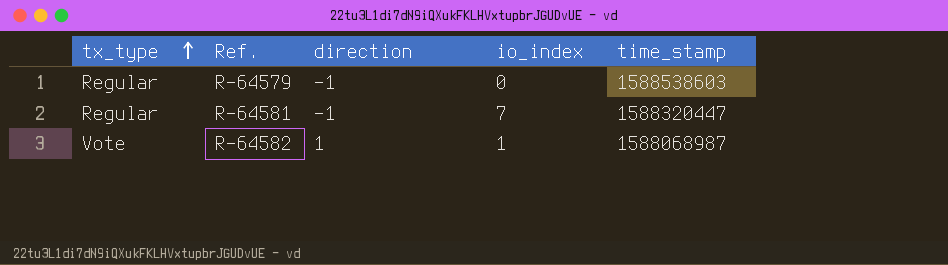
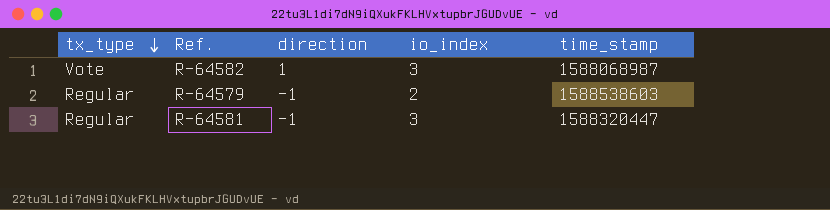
row order: tx_type ascending -> tx_type descending
R-64582 | io_index: 1 -> 3
R-64579 | io_index: 0 -> 2
R-64581 | io_index: 7 -> 3

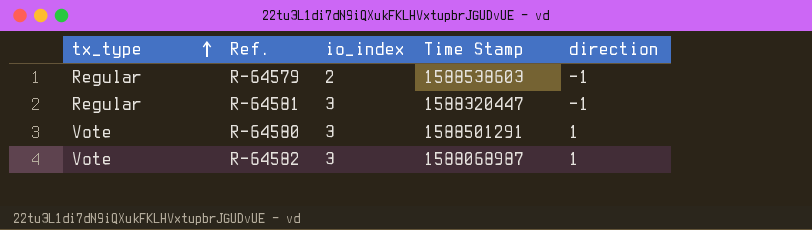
row order: tx_type descending -> tx_type ascending
column name: time_stamp -> Time Stamp
column direction | position: 3 -> 5
row R-64580: none -> Vote | 3 | 1588501291 | 1

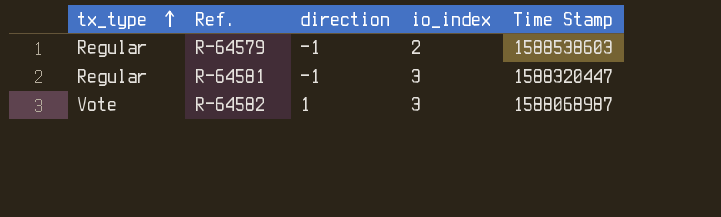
column direction | position: 5 -> 3
row R-64580: Vote | 3 | 1588501291 | 1 -> none

